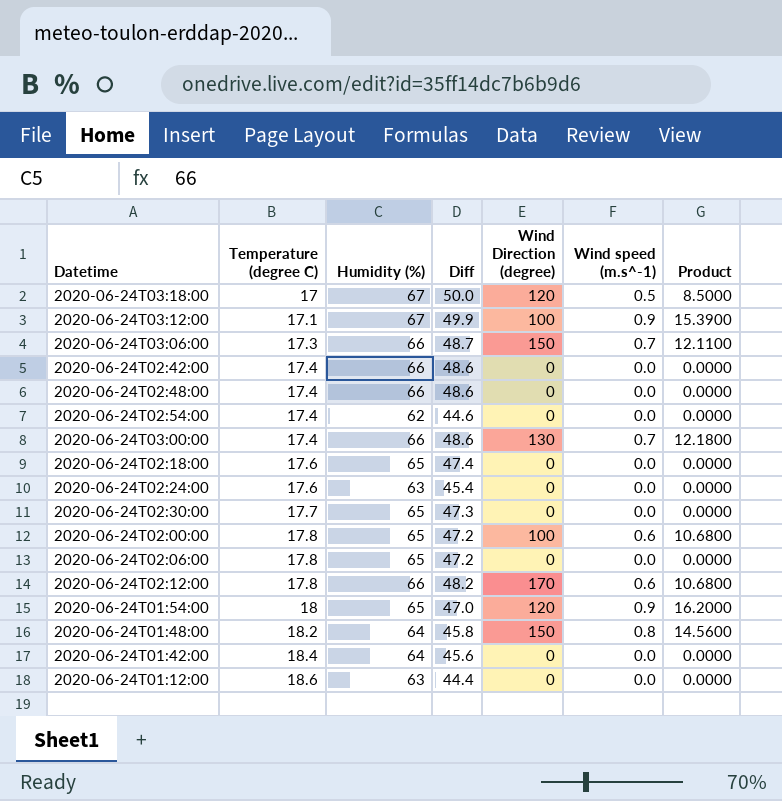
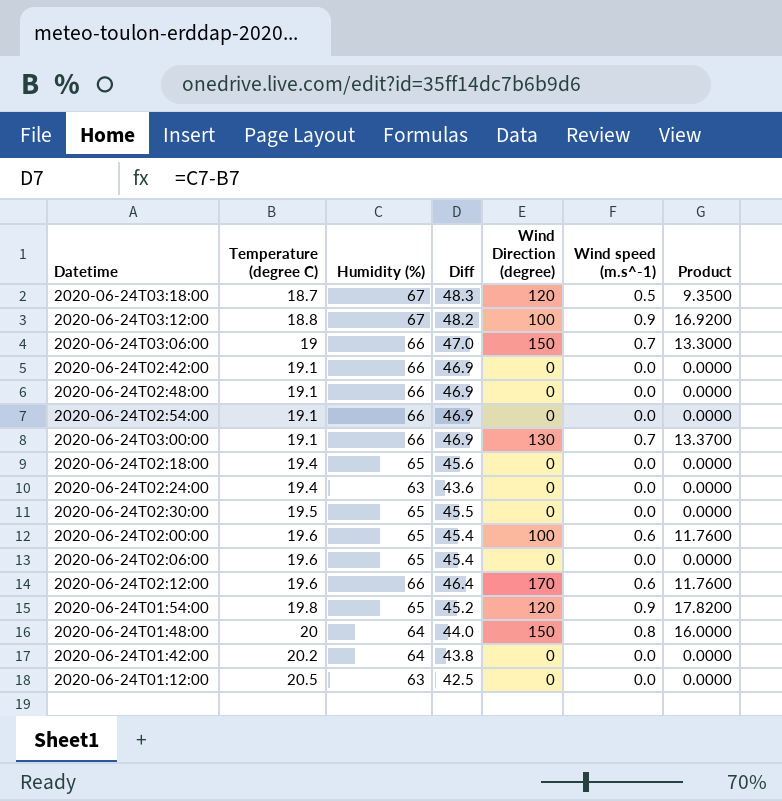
2020-06-24T03:18:00 | Temperature (degree C): 17 -> 18.7
2020-06-24T03:18:00 | Diff: 50.0 -> 48.3
2020-06-24T03:18:00 | Product: 8.5000 -> 9.3500
2020-06-24T03:12:00 | Temperature (degree C): 17.1 -> 18.8
2020-06-24T03:12:00 | Diff: 49.9 -> 48.2
2020-06-24T03:12:00 | Product: 15.3900 -> 16.9200
2020-06-24T03:06:00 | Temperature (degree C): 17.3 -> 19
2020-06-24T03:06:00 | Diff: 48.7 -> 47.0
2020-06-24T03:06:00 | Product: 12.1100 -> 13.3000
2020-06-24T02:42:00 | Temperature (degree C): 17.4 -> 19.1
2020-06-24T02:42:00 | Diff: 48.6 -> 46.9
2020-06-24T02:48:00 | Temperature (degree C): 17.4 -> 19.1
2020-06-24T02:48:00 | Diff: 48.6 -> 46.9
2020-06-24T02:54:00 | Temperature (degree C): 17.4 -> 19.1
2020-06-24T02:54:00 | Humidity (%): 62 -> 66
2020-06-24T02:54:00 | Diff: 44.6 -> 46.9
2020-06-24T03:00:00 | Temperature (degree C): 17.4 -> 19.1
2020-06-24T03:00:00 | Diff: 48.6 -> 46.9
2020-06-24T03:00:00 | Product: 12.1800 -> 13.3700
2020-06-24T02:18:00 | Temperature (degree C): 17.6 -> 19.4
2020-06-24T02:18:00 | Diff: 47.4 -> 45.6
2020-06-24T02:24:00 | Temperature (degree C): 17.6 -> 19.4
2020-06-24T02:24:00 | Diff: 45.4 -> 43.6
2020-06-24T02:30:00 | Temperature (degree C): 17.7 -> 19.5
2020-06-24T02:30:00 | Diff: 47.3 -> 45.5
2020-06-24T02:00:00 | Temperature (degree C): 17.8 -> 19.6
2020-06-24T02:00:00 | Diff: 47.2 -> 45.4
2020-06-24T02:00:00 | Product: 10.6800 -> 11.7600
2020-06-24T02:06:00 | Temperature (degree C): 17.8 -> 19.6
2020-06-24T02:06:00 | Diff: 47.2 -> 45.4
2020-06-24T02:12:00 | Temperature (degree C): 17.8 -> 19.6
2020-06-24T02:12:00 | Diff: 48.2 -> 46.4
2020-06-24T02:12:00 | Product: 10.6800 -> 11.7600
2020-06-24T01:54:00 | Temperature (degree C): 18 -> 19.8
2020-06-24T01:54:00 | Diff: 47.0 -> 45.2
2020-06-24T01:54:00 | Product: 16.2000 -> 17.8200
2020-06-24T01:48:00 | Temperature (degree C): 18.2 -> 20
2020-06-24T01:48:00 | Diff: 45.8 -> 44.0
2020-06-24T01:48:00 | Product: 14.5600 -> 16.0000
2020-06-24T01:42:00 | Temperature (degree C): 18.4 -> 20.2
2020-06-24T01:42:00 | Diff: 45.6 -> 43.8
2020-06-24T01:12:00 | Temperature (degree C): 18.6 -> 20.5
2020-06-24T01:12:00 | Diff: 44.4 -> 42.5

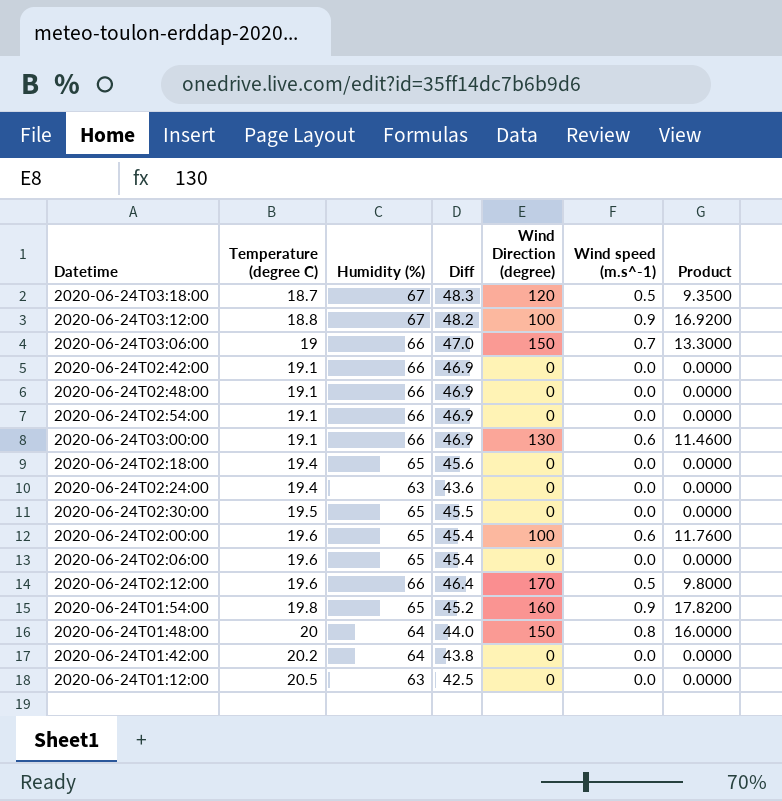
2020-06-24T03:00:00 | Wind speed (m.s^-1): 0.7 -> 0.6
2020-06-24T03:00:00 | Product: 13.3700 -> 11.4600
2020-06-24T02:12:00 | Wind speed (m.s^-1): 0.6 -> 0.5
2020-06-24T02:12:00 | Product: 11.7600 -> 9.8000
2020-06-24T01:54:00 | Wind Direction (degree): 120 -> 160

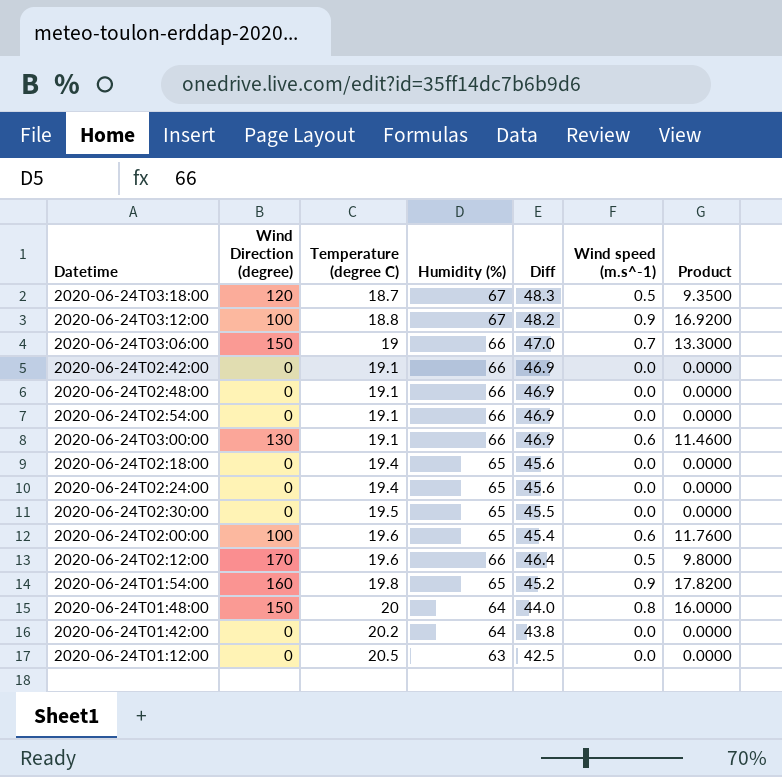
column Wind Direction (degree) | position: 5 -> 2
row 2020-06-24T02:06:00: 19.6 | 65 | 45.4 | 0 | 0.0 | 0.0000 -> none
2020-06-24T02:24:00 | Humidity (%): 63 -> 65
2020-06-24T02:24:00 | Diff: 43.6 -> 45.6

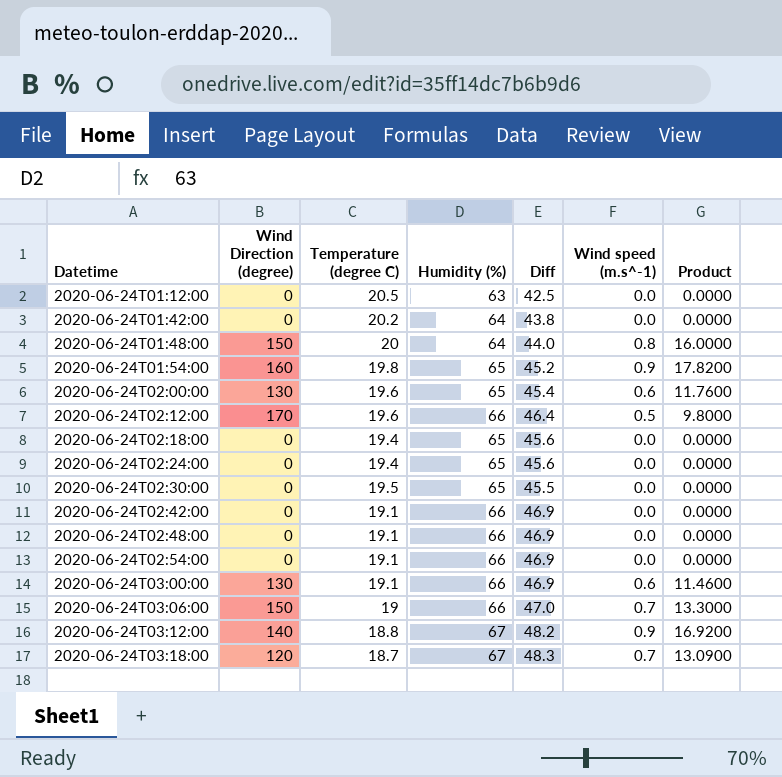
row order: Temperature (degree C) ascending -> Datetime ascending
2020-06-24T02:00:00 | Wind Direction (degree): 100 -> 130
2020-06-24T03:12:00 | Wind Direction (degree): 100 -> 140
2020-06-24T03:18:00 | Wind speed (m.s^-1): 0.5 -> 0.7
2020-06-24T03:18:00 | Product: 9.3500 -> 13.0900

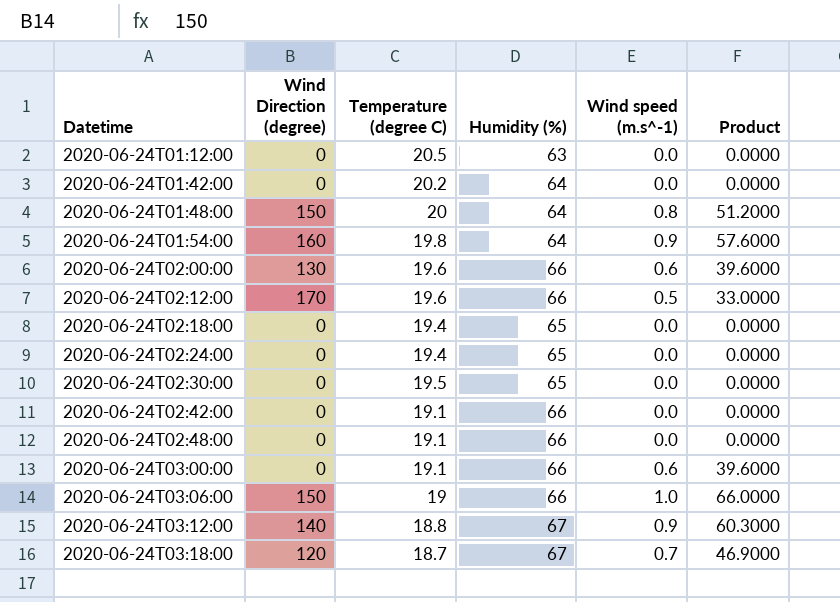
column Diff | formula: [Humidity (%)] - [Temperature (degree C)] -> none
column Product | formula: [Temperature (degree C)] * [Wind speed (m.s^-1)] -> [Humidity (%)] * [Wind speed (m.s^-1)]
row 2020-06-24T02:54:00: 0 | 19.1 | 66 | 46.9 | 0.0 | 0.0000 -> none
2020-06-24T01:54:00 | Humidity (%): 65 -> 64
2020-06-24T02:00:00 | Humidity (%): 65 -> 66
2020-06-24T03:00:00 | Wind Direction (degree): 130 -> 0
2020-06-24T03:06:00 | Wind speed (m.s^-1): 0.7 -> 1.0

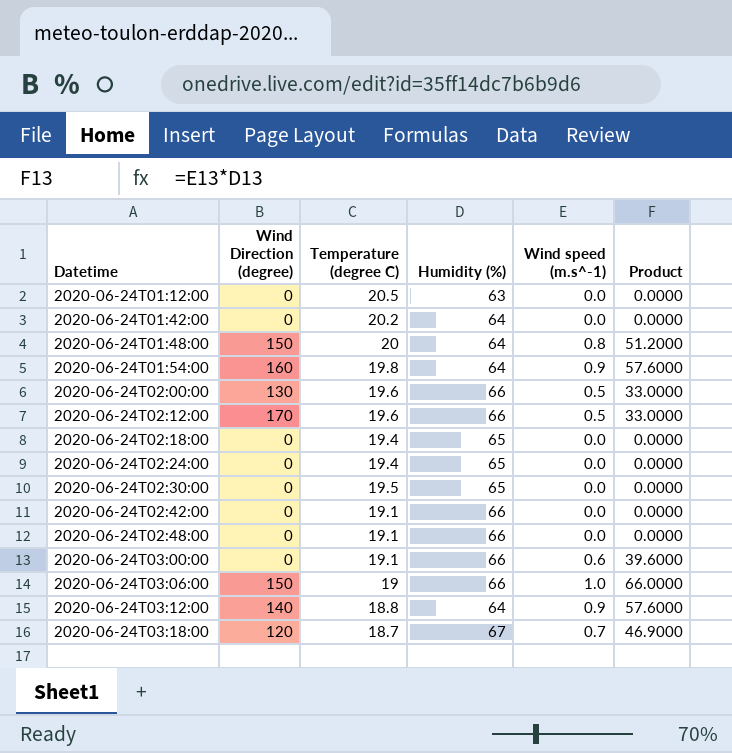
2020-06-24T02:00:00 | Wind speed (m.s^-1): 0.6 -> 0.5
2020-06-24T02:00:00 | Product: 39.6000 -> 33.0000
2020-06-24T03:12:00 | Humidity (%): 67 -> 64
2020-06-24T03:12:00 | Product: 60.3000 -> 57.6000

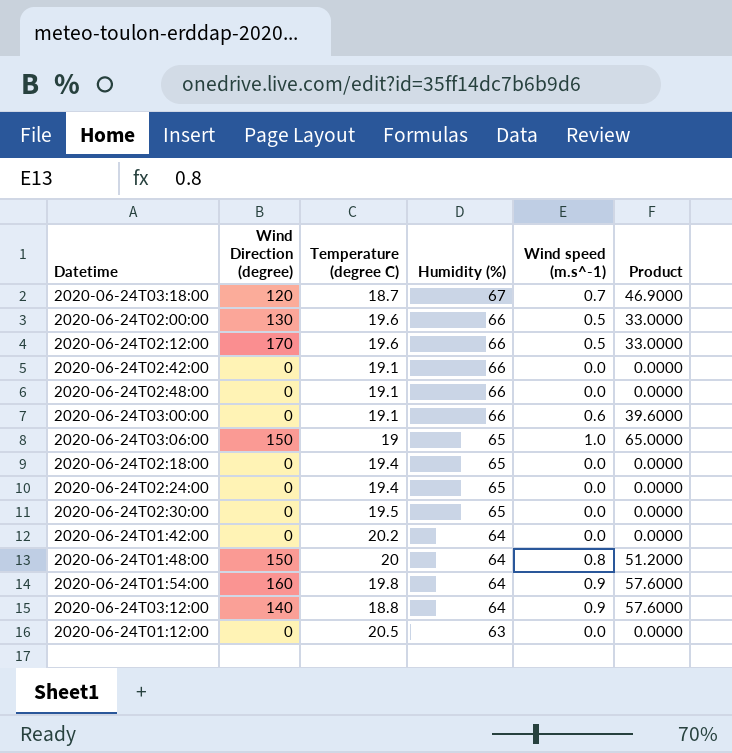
row order: Datetime ascending -> Humidity (%) descending
2020-06-24T03:06:00 | Humidity (%): 66 -> 65
2020-06-24T03:06:00 | Product: 66.0000 -> 65.0000

